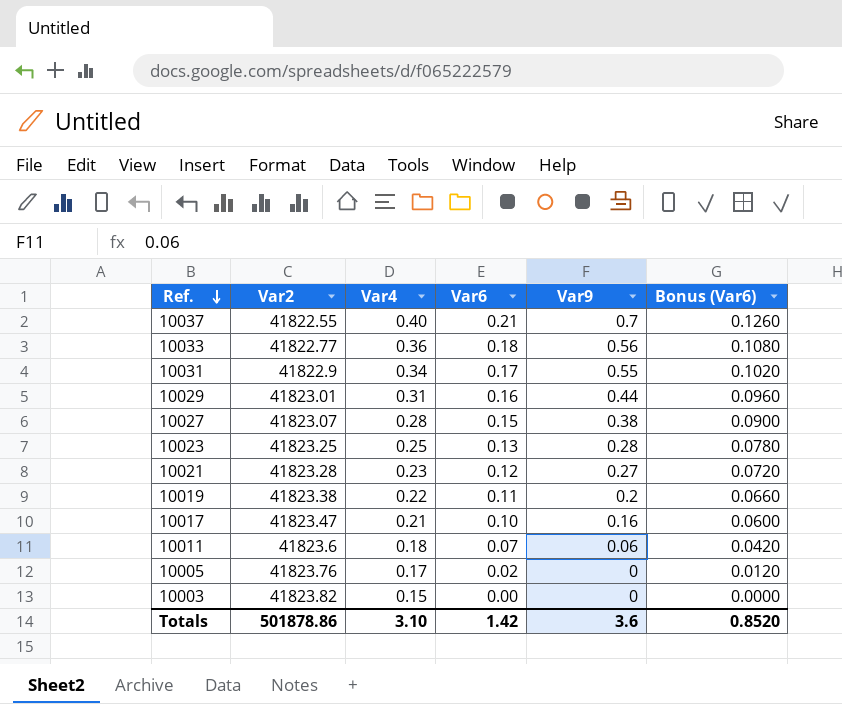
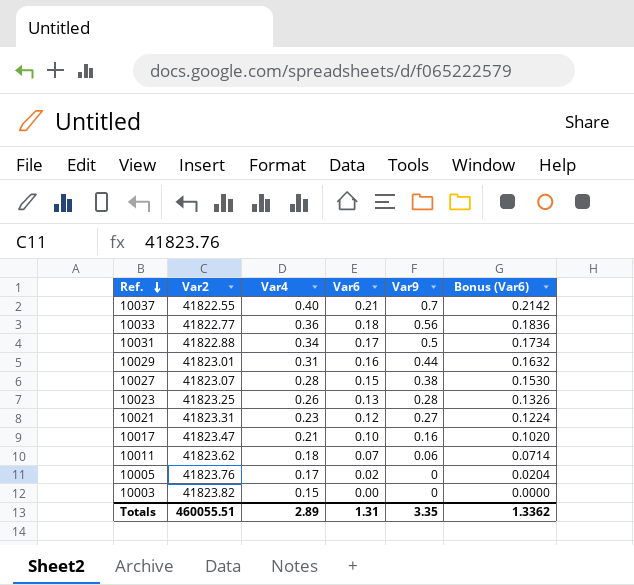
column Bonus (Var6) | formula: [Var6] * 0.6 -> [Var6] * 1.02
row 10019: 41823.38 | 0.22 | 0.11 | 0.2 | 0.0660 -> none
10031 | Var2: 41822.9 -> 41822.88
10031 | Var9: 0.55 -> 0.5
10023 | Var4: 0.25 -> 0.26
10021 | Var2: 41823.28 -> 41823.31
10011 | Var2: 41823.6 -> 41823.62
Totals | Var2: 501878.86 -> 460055.51
Totals | Var4: 3.10 -> 2.89
Totals | Var6: 1.42 -> 1.31
Totals | Var9: 3.6 -> 3.35
Totals | Bonus (Var6): 0.8520 -> 1.3362

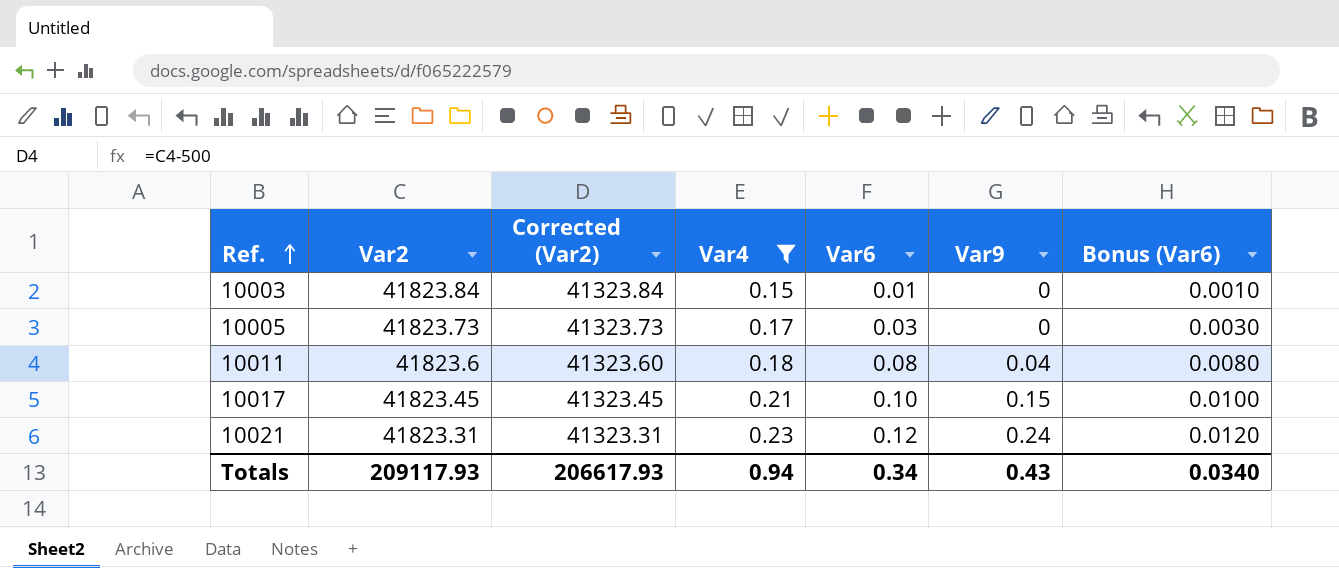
filter: none -> Var4 <= 0.23
row order: Ref. descending -> Ref. ascending
column Corrected (Var2) | formula: none -> [Var2] - 500
column Bonus (Var6) | formula: [Var6] * 1.02 -> [Var6] * 0.1
10003 | Var2: 41823.82 -> 41823.84
10003 | Var6: 0.00 -> 0.01
10005 | Var2: 41823.76 -> 41823.73
10005 | Var6: 0.02 -> 0.03
10011 | Var2: 41823.62 -> 41823.6
10011 | Var6: 0.07 -> 0.08
10011 | Var9: 0.06 -> 0.04
10017 | Var2: 41823.47 -> 41823.45
10017 | Var9: 0.16 -> 0.15
10021 | Var9: 0.27 -> 0.24
Totals | Var2: 460055.51 -> 209117.93
Totals | Var4: 2.89 -> 0.94
Totals | Var6: 1.31 -> 0.34
Totals | Var9: 3.35 -> 0.43
Totals | Bonus (Var6): 1.3362 -> 0.0340

